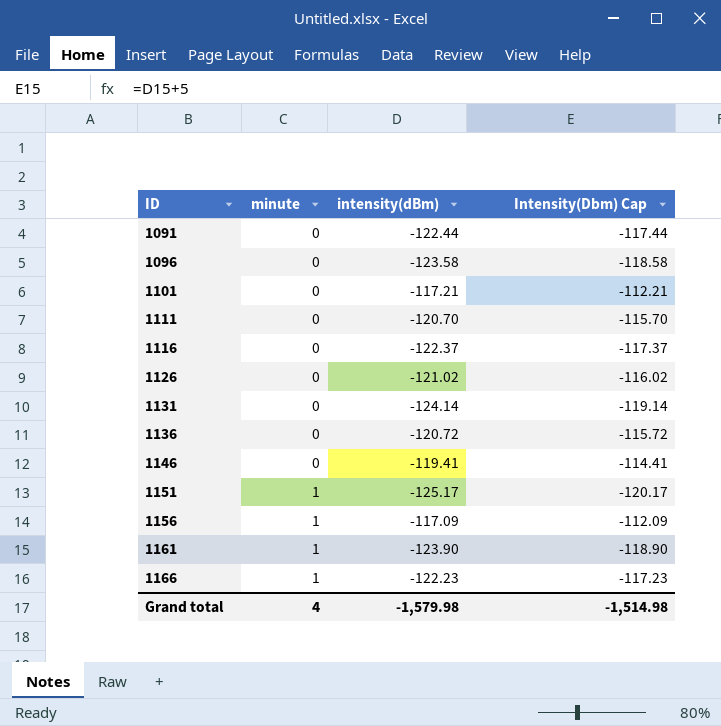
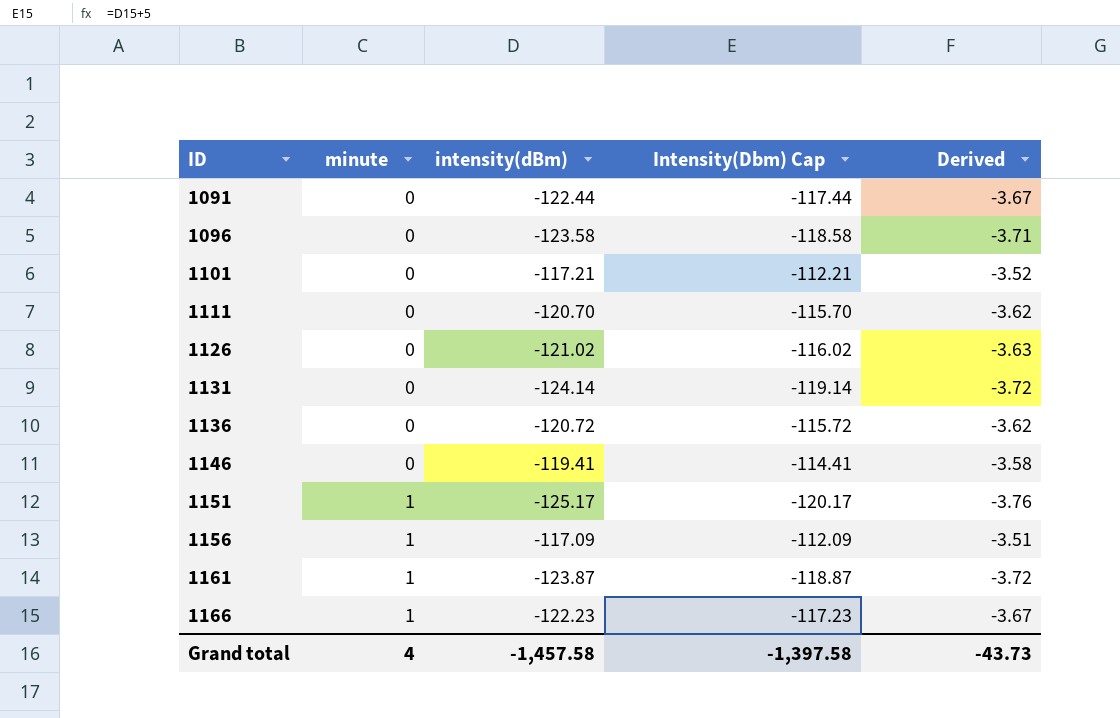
column Derived | formula: none -> [intensity(dBm)] * 0.03
row 1116: 0 | -122.37 | -117.37 -> none
1161 | intensity(dBm): -123.90 -> -123.87
1161 | Intensity(Dbm) Cap: -118.90 -> -118.87
Grand total | intensity(dBm): -1,579.98 -> -1,457.58
Grand total | Intensity(Dbm) Cap: -1,514.98 -> -1,397.58

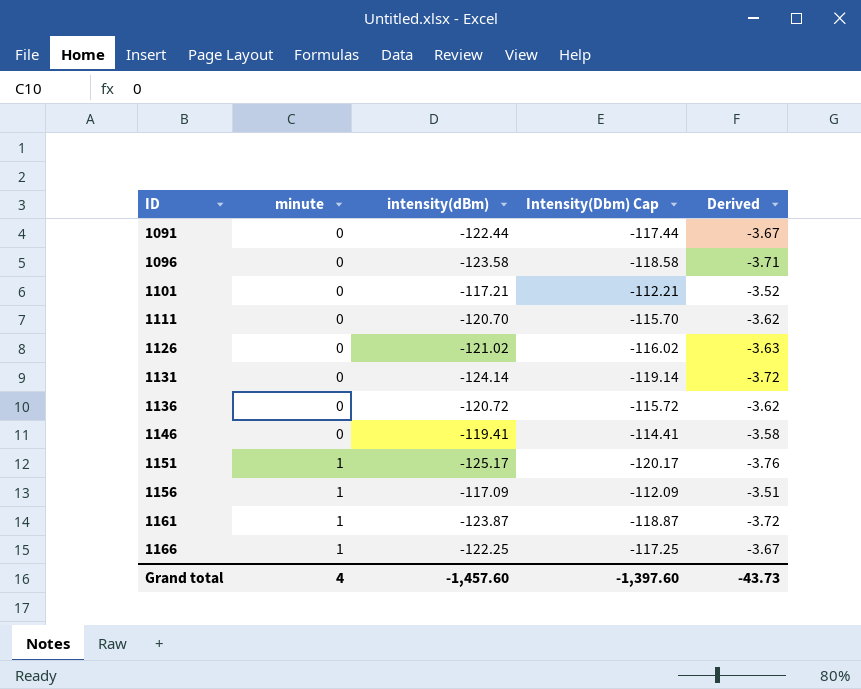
1166 | intensity(dBm): -122.23 -> -122.25
1166 | Intensity(Dbm) Cap: -117.23 -> -117.25
Grand total | intensity(dBm): -1,457.58 -> -1,457.60
Grand total | Intensity(Dbm) Cap: -1,397.58 -> -1,397.60

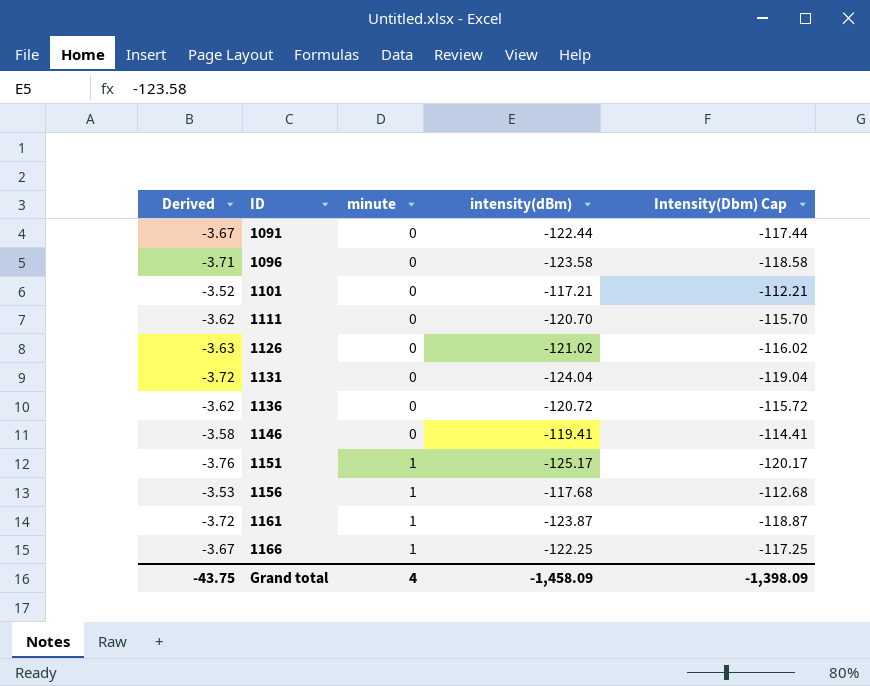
column Derived | position: 5 -> 1
1131 | intensity(dBm): -124.14 -> -124.04
1131 | Intensity(Dbm) Cap: -119.14 -> -119.04
1156 | Derived: -3.51 -> -3.53
1156 | intensity(dBm): -117.09 -> -117.68
1156 | Intensity(Dbm) Cap: -112.09 -> -112.68
Grand total | Derived: -43.73 -> -43.75
Grand total | intensity(dBm): -1,457.60 -> -1,458.09
Grand total | Intensity(Dbm) Cap: -1,397.60 -> -1,398.09

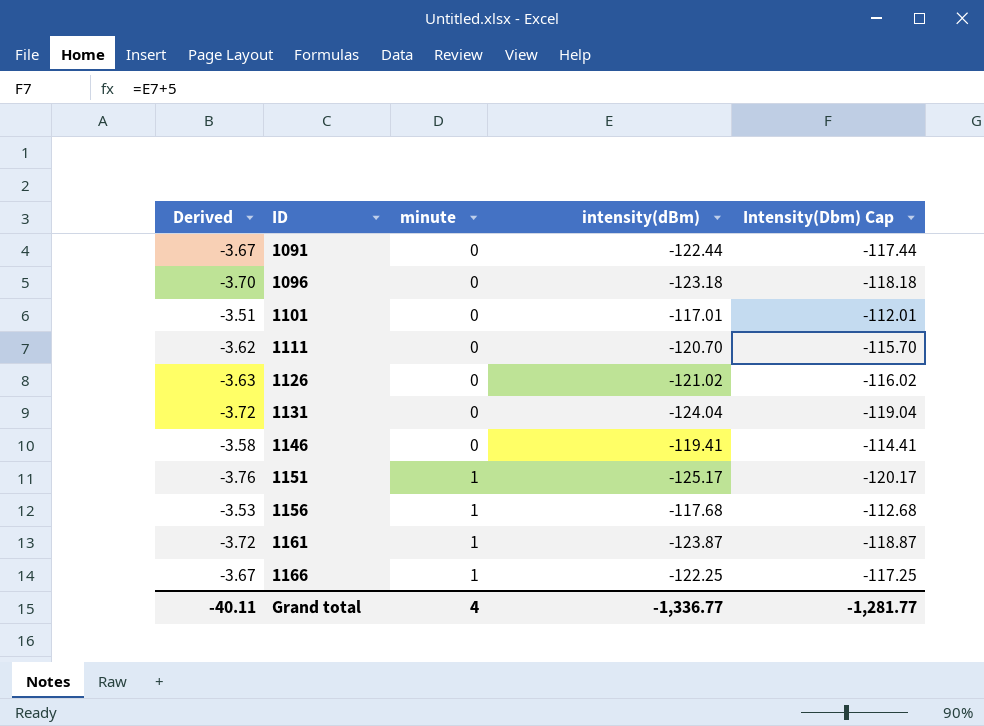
row 1136: -3.62 | 0 | -120.72 | -115.72 -> none
1096 | Derived: -3.71 -> -3.70
1096 | intensity(dBm): -123.58 -> -123.18
1096 | Intensity(Dbm) Cap: -118.58 -> -118.18
1101 | Derived: -3.52 -> -3.51
1101 | intensity(dBm): -117.21 -> -117.01
1101 | Intensity(Dbm) Cap: -112.21 -> -112.01
Grand total | Derived: -43.75 -> -40.11
Grand total | intensity(dBm): -1,458.09 -> -1,336.77
Grand total | Intensity(Dbm) Cap: -1,398.09 -> -1,281.77

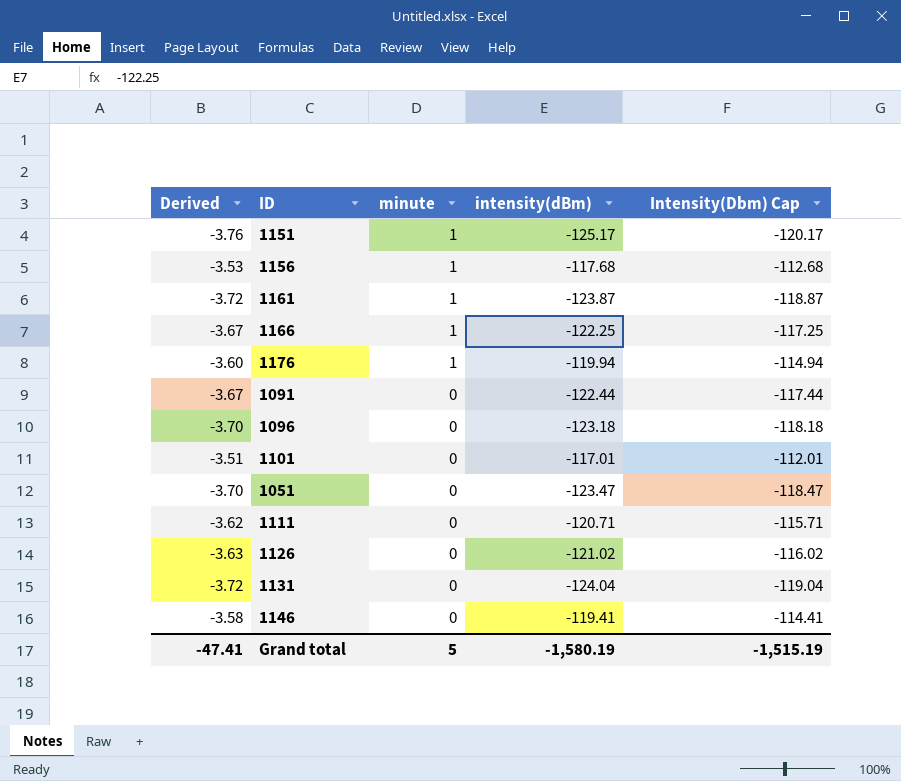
row order: ID ascending -> minute descending
row 1176: none -> -3.60 | 1 | -119.94 | -114.94
row 1051: none -> -3.70 | 0 | -123.47 | -118.47
1111 | intensity(dBm): -120.70 -> -120.71
1111 | Intensity(Dbm) Cap: -115.70 -> -115.71
Grand total | Derived: -40.11 -> -47.41
Grand total | minute: 4 -> 5
Grand total | intensity(dBm): -1,336.77 -> -1,580.19
Grand total | Intensity(Dbm) Cap: -1,281.77 -> -1,515.19

